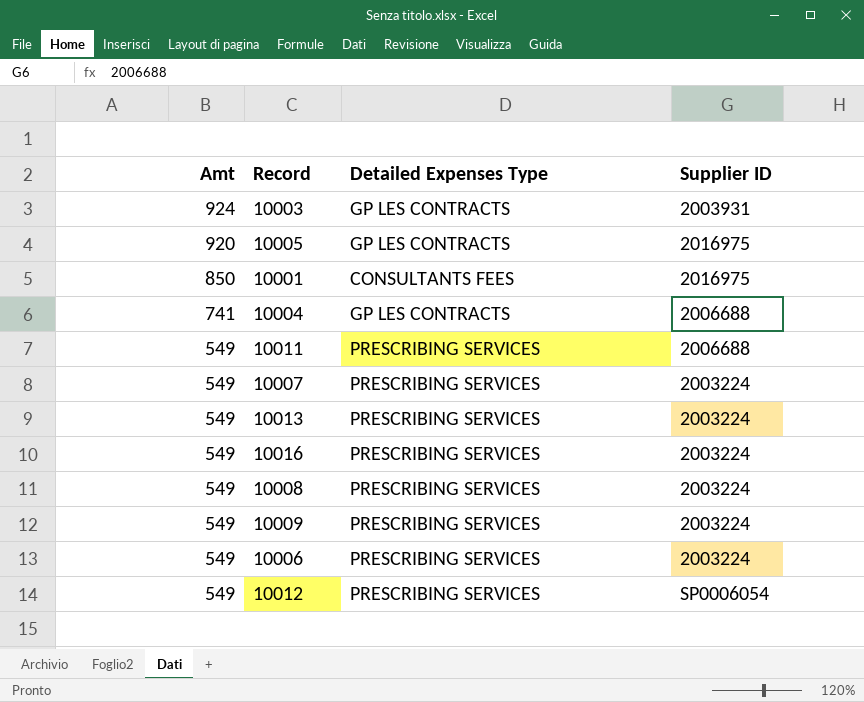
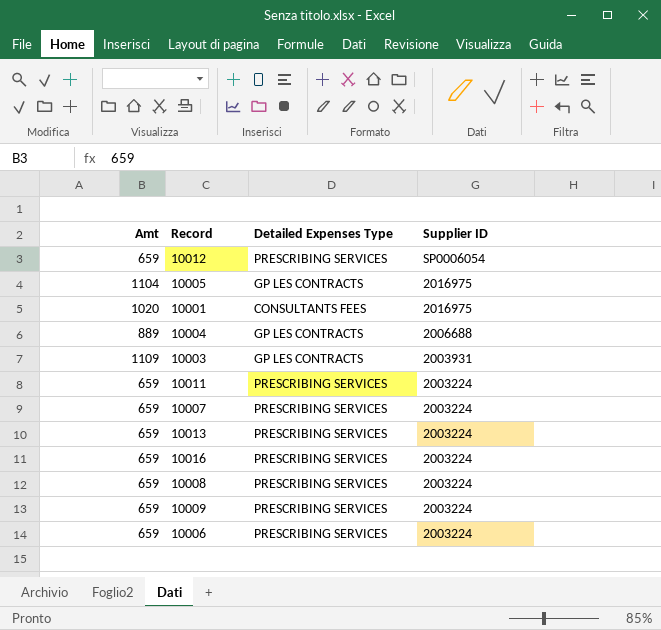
row order: Amt descending -> Supplier ID descending
10012 | Amt: 549 -> 659
10005 | Amt: 920 -> 1104
10001 | Amt: 850 -> 1020
10004 | Amt: 741 -> 889
10003 | Amt: 924 -> 1109
10011 | Amt: 549 -> 659
10011 | Supplier ID: 2006688 -> 2003224
10007 | Amt: 549 -> 659
10013 | Amt: 549 -> 659
10016 | Amt: 549 -> 659
10008 | Amt: 549 -> 659
10009 | Amt: 549 -> 659
10006 | Amt: 549 -> 659

